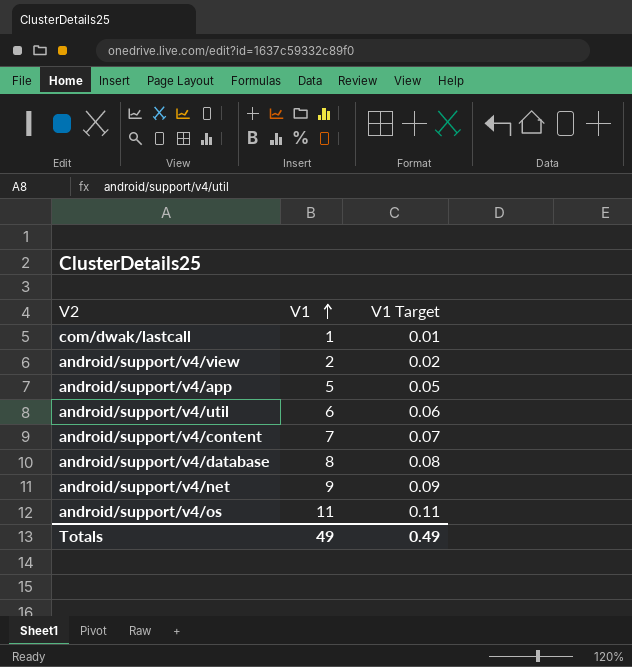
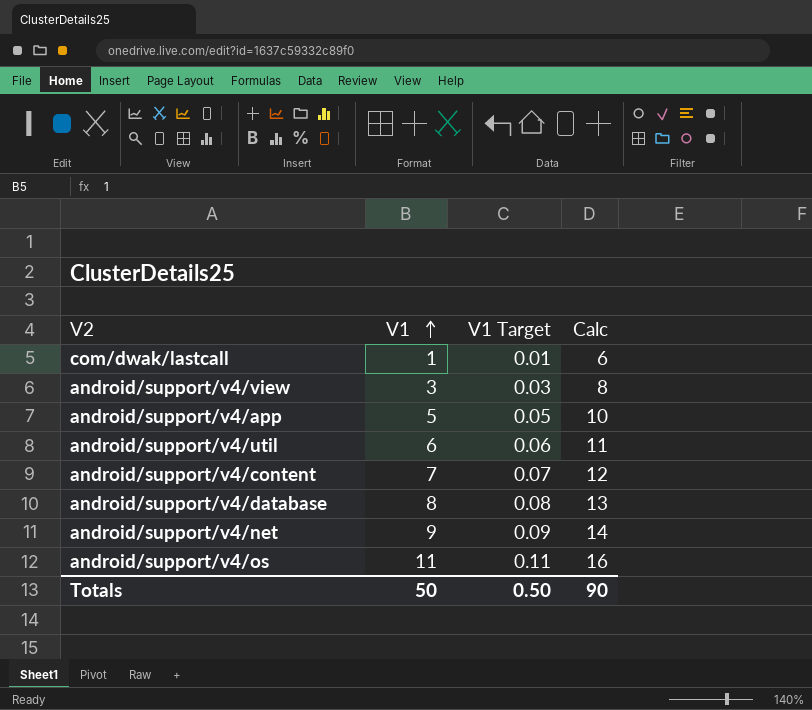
column Calc | formula: none -> [V1] + 5
android/support/v4/view | V1: 2 -> 3
android/support/v4/view | V1 Target: 0.02 -> 0.03
Totals | V1: 49 -> 50
Totals | V1 Target: 0.49 -> 0.50

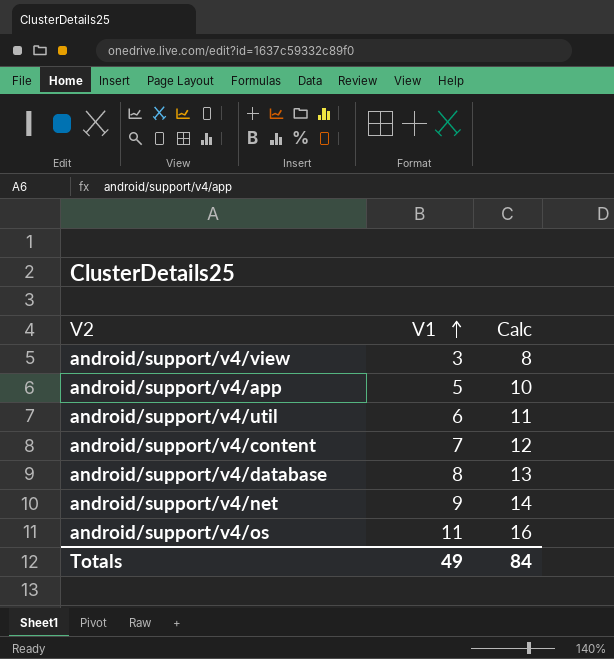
column V1 Target | formula: [V1] * 0.01 -> none
row com/dwak/lastcall: 1 | 0.01 | 6 -> none
Totals | V1: 50 -> 49
Totals | Calc: 90 -> 84

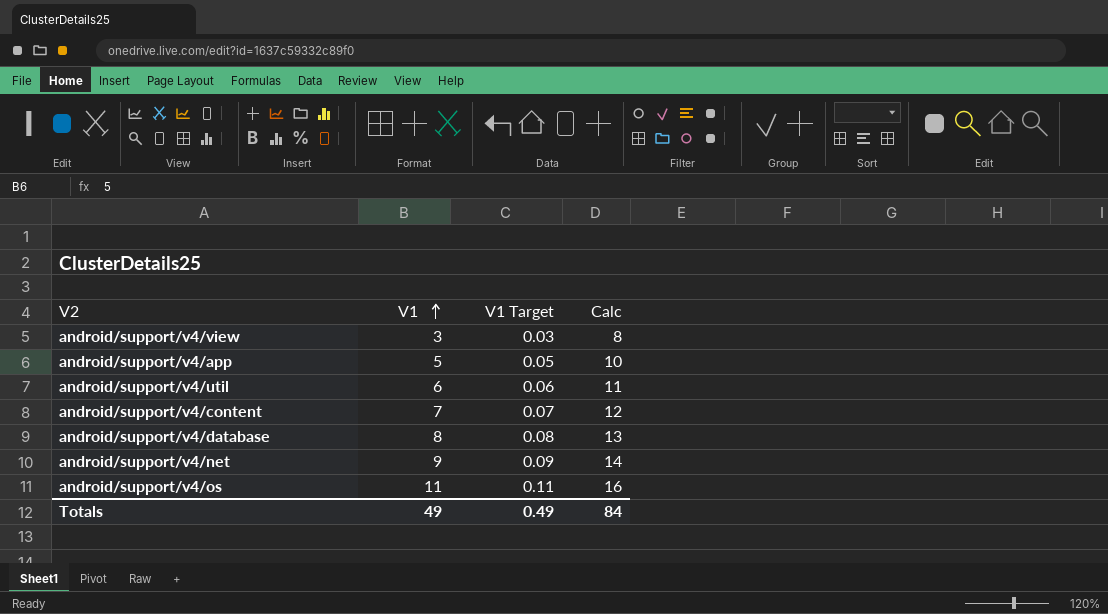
column V1 Target | formula: none -> [V1] * 0.01

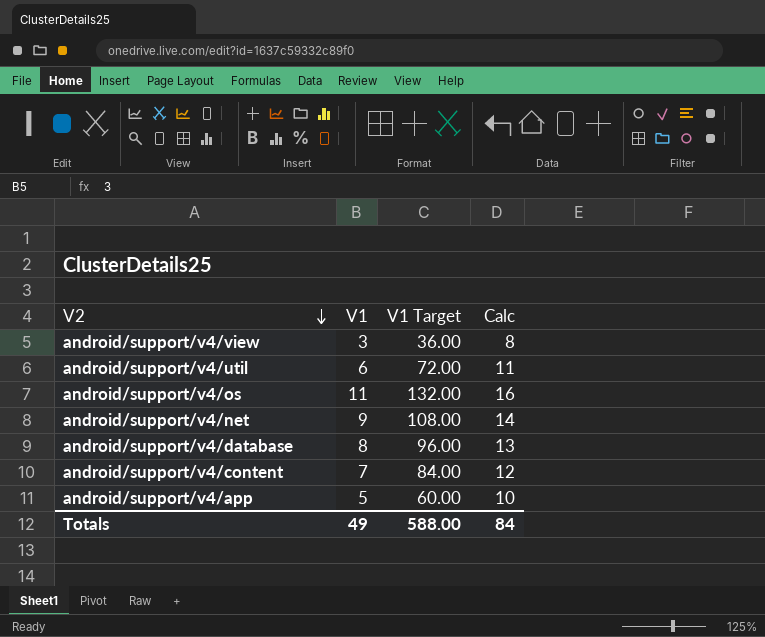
row order: V1 ascending -> V2 descending
column V1 Target | formula: [V1] * 0.01 -> [V1] * 12
Totals | V1 Target: 0.49 -> 588.00

